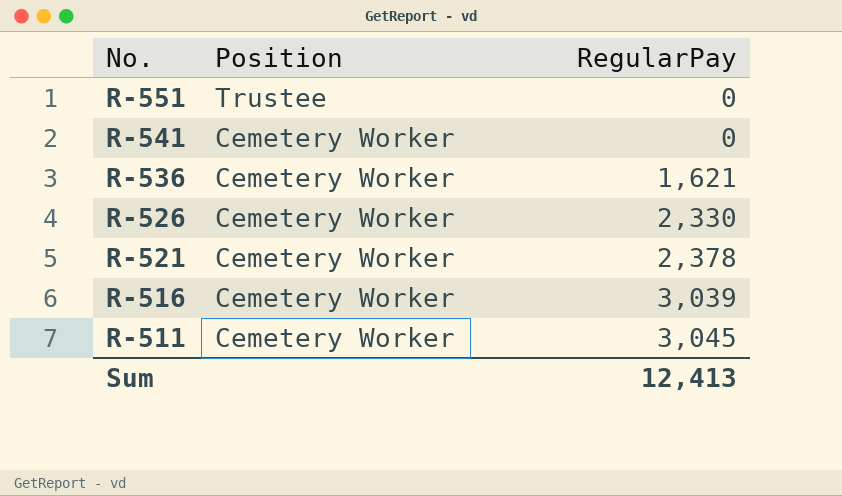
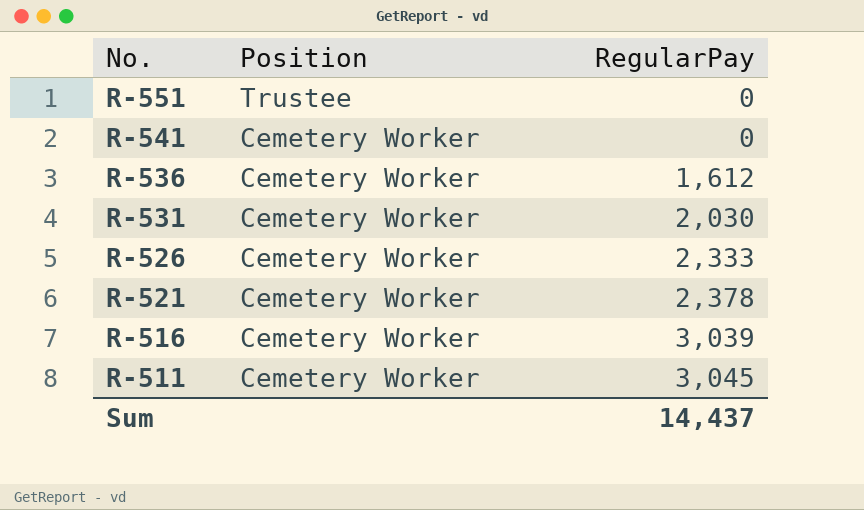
R-536 | RegularPay: 1,621 -> 1,612
row R-531: none -> Cemetery Worker | 2,030
R-526 | RegularPay: 2,330 -> 2,333
Sum | RegularPay: 12,413 -> 14,437

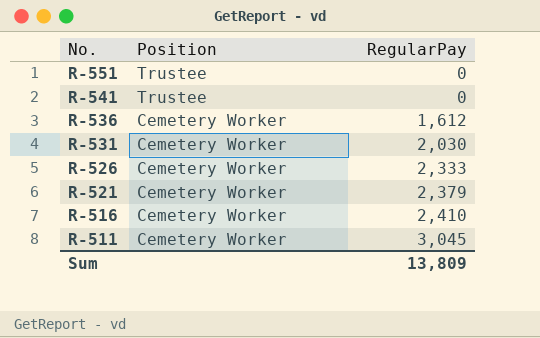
R-541 | Position: Cemetery Worker -> Trustee
R-521 | RegularPay: 2,378 -> 2,379
R-516 | RegularPay: 3,039 -> 2,410
Sum | RegularPay: 14,437 -> 13,809

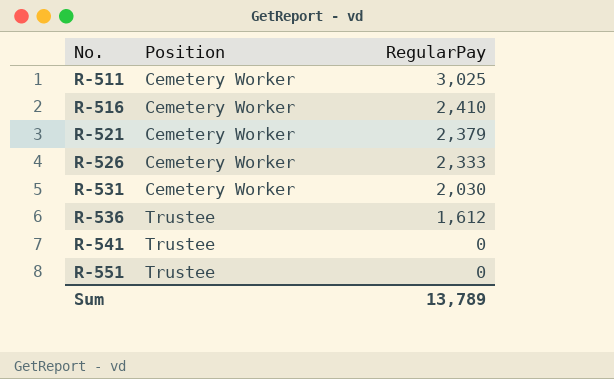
row order: No. descending -> No. ascending
R-511 | RegularPay: 3,045 -> 3,025
R-536 | Position: Cemetery Worker -> Trustee
Sum | RegularPay: 13,809 -> 13,789

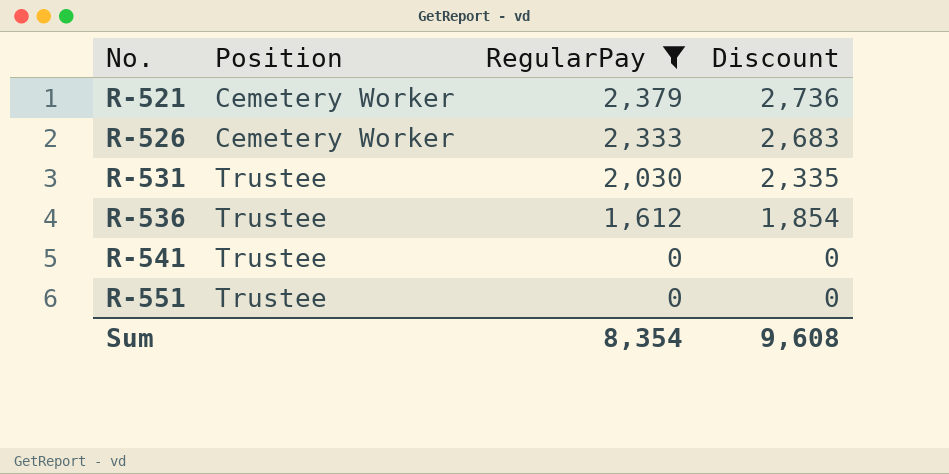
filter: none -> RegularPay <= 2,379
column Discount | formula: none -> [RegularPay] * 1.15
R-531 | Position: Cemetery Worker -> Trustee
Sum | RegularPay: 13,789 -> 8,354

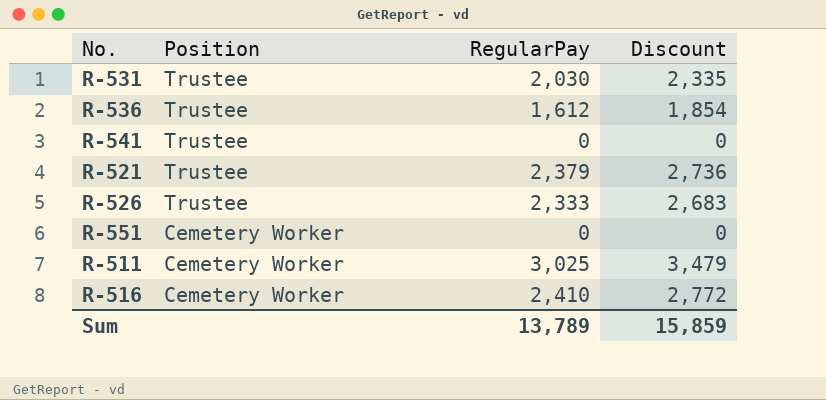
filter: RegularPay <= 2,379 -> none
row order: No. ascending -> Position descending
R-521 | Position: Cemetery Worker -> Trustee
R-526 | Position: Cemetery Worker -> Trustee
R-551 | Position: Trustee -> Cemetery Worker
Sum | RegularPay: 8,354 -> 13,789
Sum | Discount: 9,608 -> 15,859

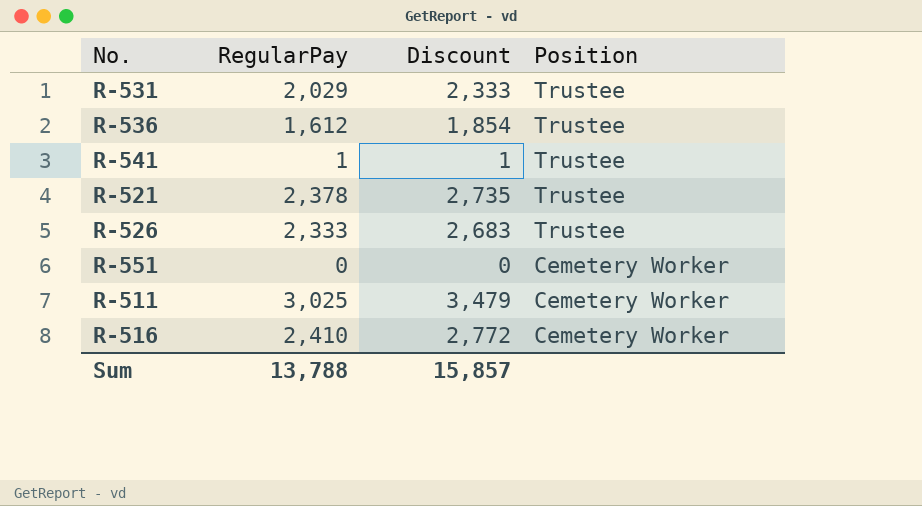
column Position | position: 2 -> 4
R-531 | RegularPay: 2,030 -> 2,029
R-531 | Discount: 2,335 -> 2,333
R-541 | RegularPay: 0 -> 1
R-541 | Discount: 0 -> 1
R-521 | RegularPay: 2,379 -> 2,378
R-521 | Discount: 2,736 -> 2,735
Sum | RegularPay: 13,789 -> 13,788
Sum | Discount: 15,859 -> 15,857

